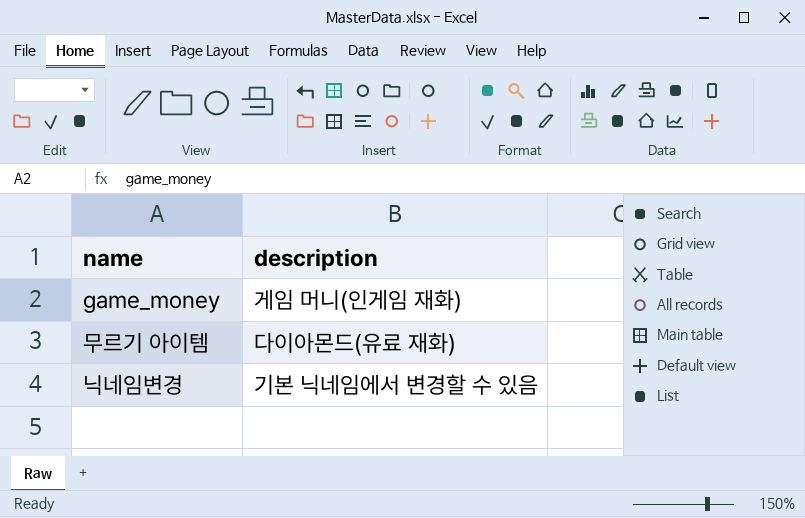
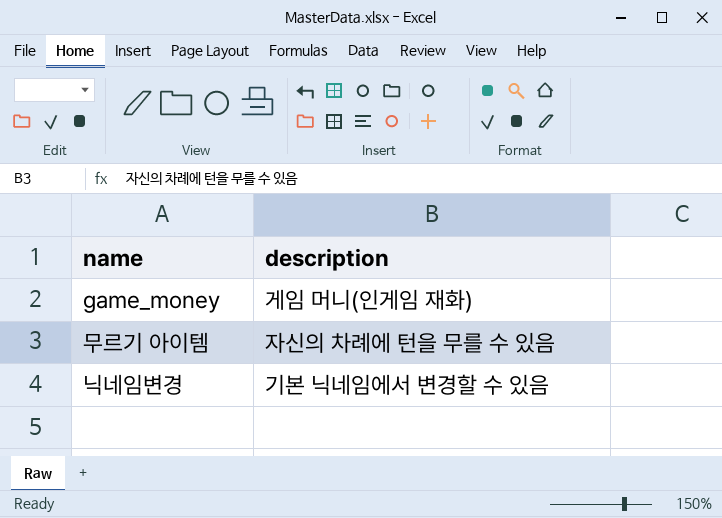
무르기 아이템 | description: 다이아몬드(유료 재화) -> 자신의 차례에 턴을 무를 수 있음

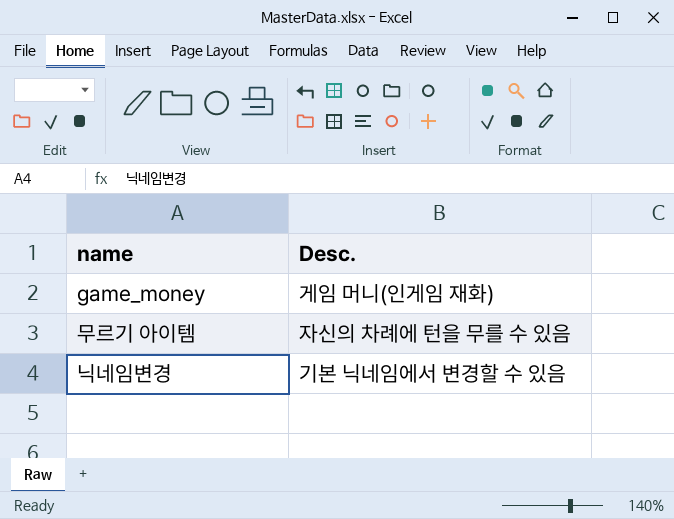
column name: description -> Desc.

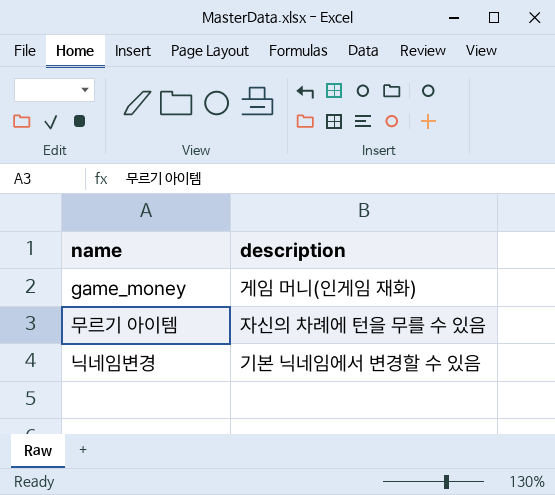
column name: Desc. -> description

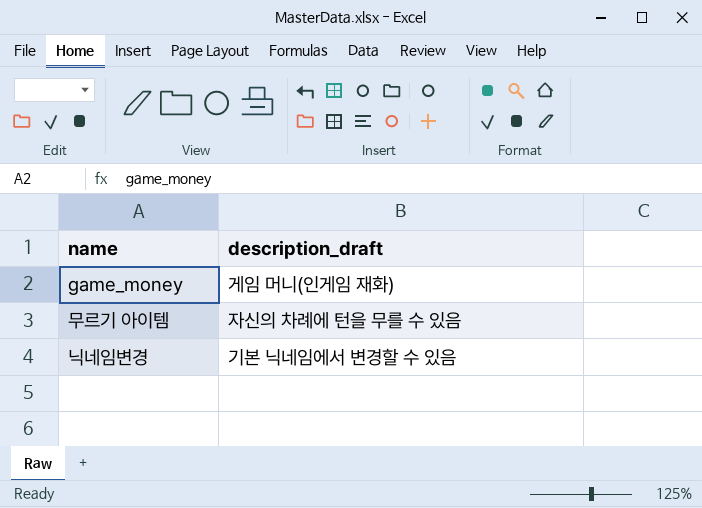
column name: description -> description_draft

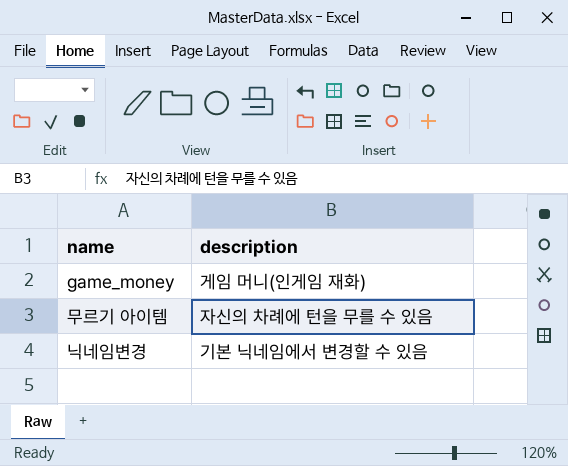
column name: description_draft -> description

